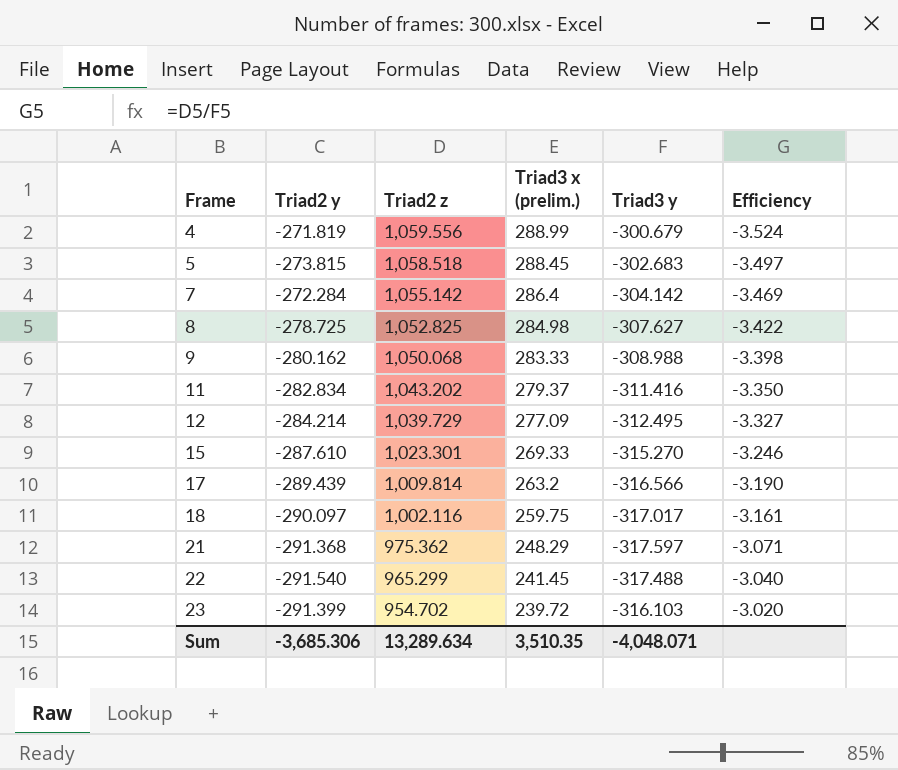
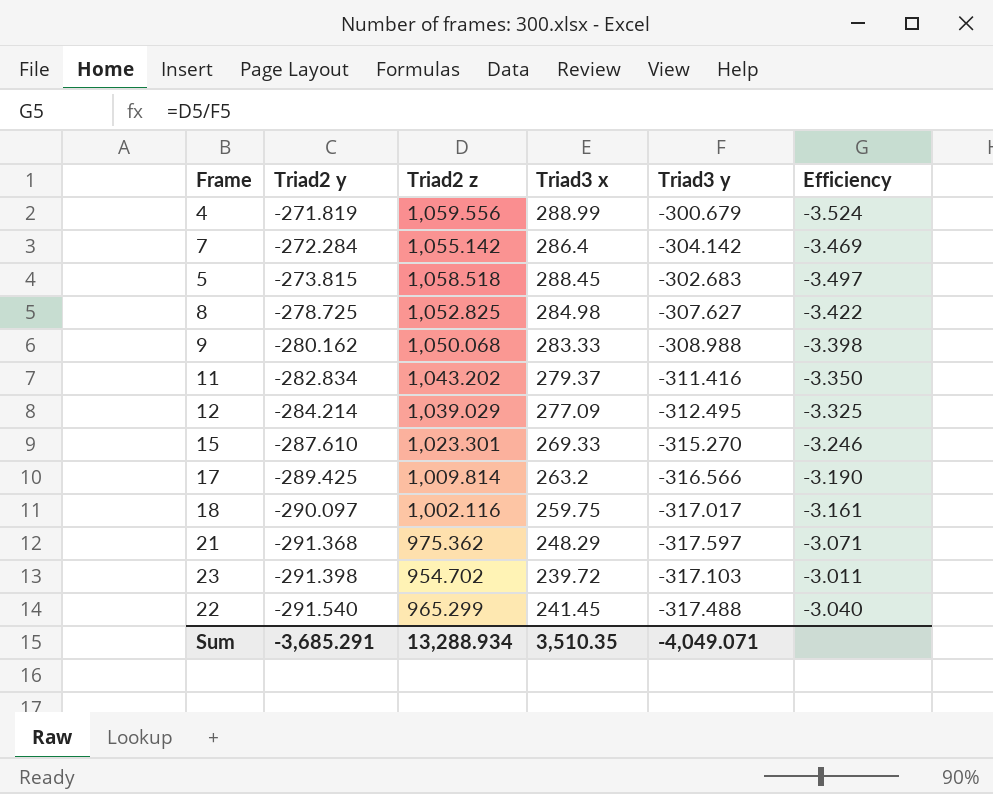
row order: Frame ascending -> Triad2 y descending
column name: Triad3 x (prelim.) -> Triad3 x
12 | Triad2 z: 1,039.729 -> 1,039.029
12 | Efficiency: -3.327 -> -3.325
17 | Triad2 y: -289.439 -> -289.425
23 | Triad2 y: -291.399 -> -291.398
23 | Triad3 y: -316.103 -> -317.103
23 | Efficiency: -3.020 -> -3.011
Sum | Triad2 y: -3,685.306 -> -3,685.291
Sum | Triad2 z: 13,289.634 -> 13,288.934
Sum | Triad3 y: -4,048.071 -> -4,049.071

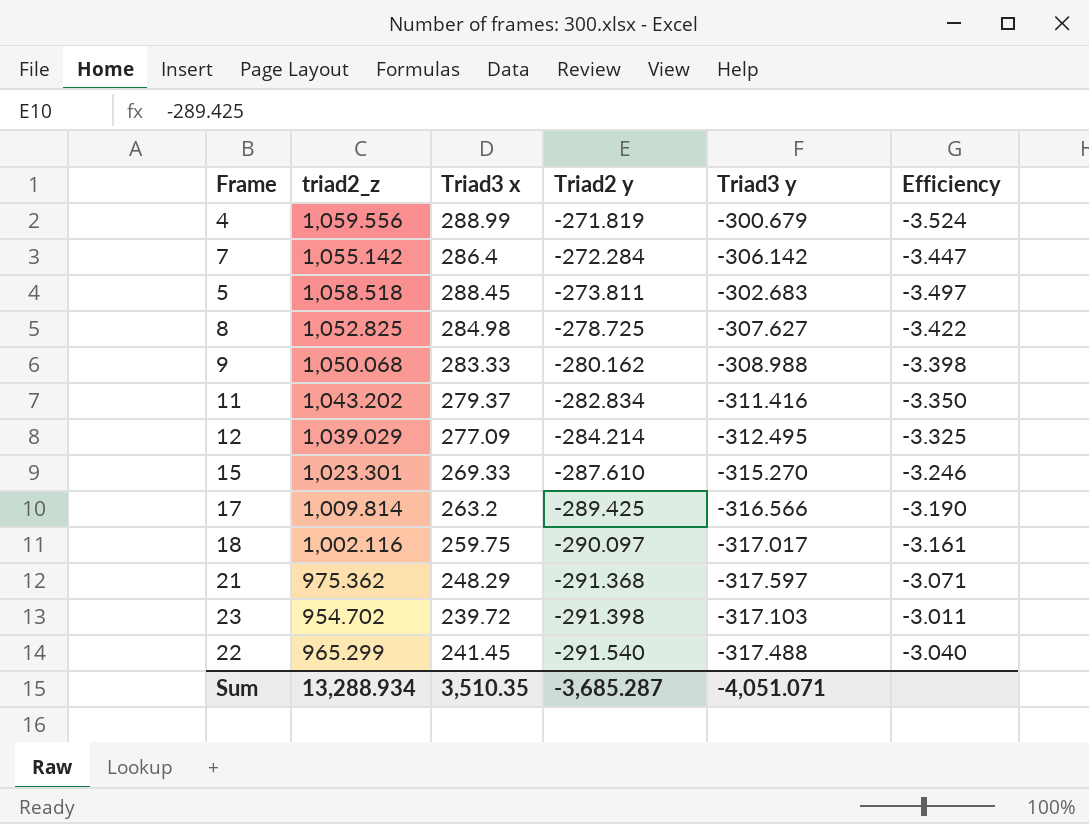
column name: Triad2 z -> triad2_z
column Triad2 y | position: 2 -> 4
7 | Triad3 y: -304.142 -> -306.142
7 | Efficiency: -3.469 -> -3.447
5 | Triad2 y: -273.815 -> -273.811
Sum | Triad2 y: -3,685.291 -> -3,685.287
Sum | Triad3 y: -4,049.071 -> -4,051.071

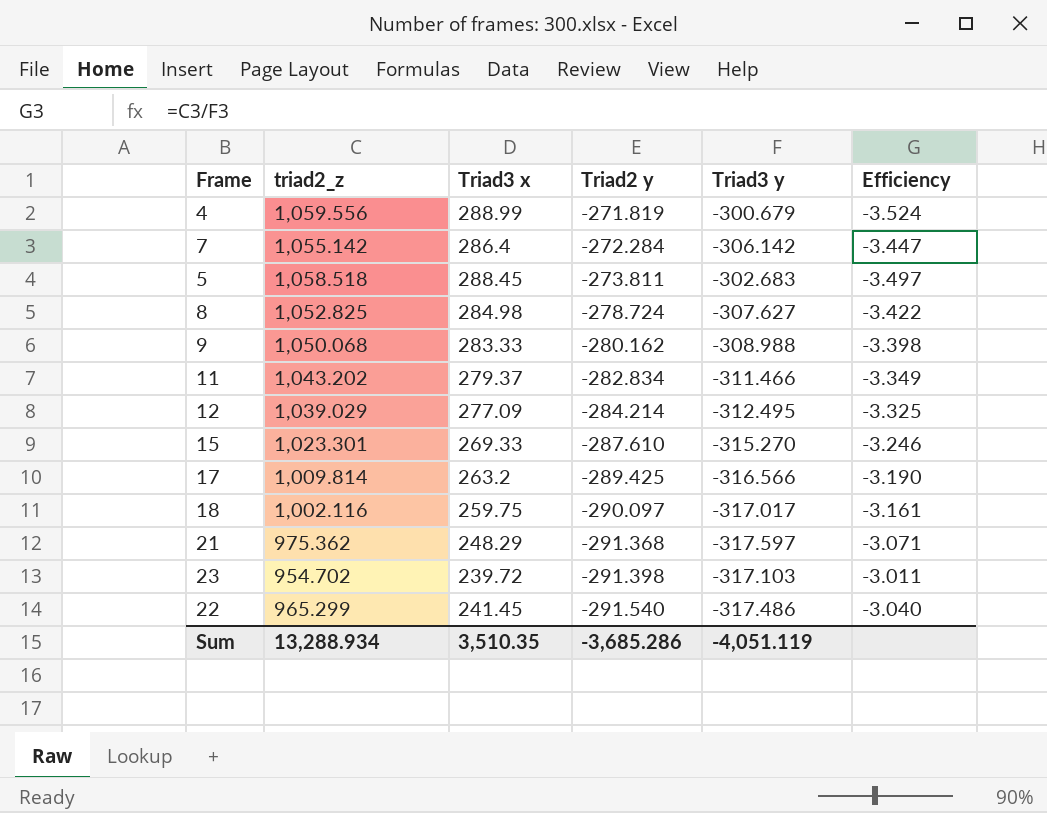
8 | Triad2 y: -278.725 -> -278.724
11 | Triad3 y: -311.416 -> -311.466
11 | Efficiency: -3.350 -> -3.349
22 | Triad3 y: -317.488 -> -317.486
Sum | Triad2 y: -3,685.287 -> -3,685.286
Sum | Triad3 y: -4,051.071 -> -4,051.119

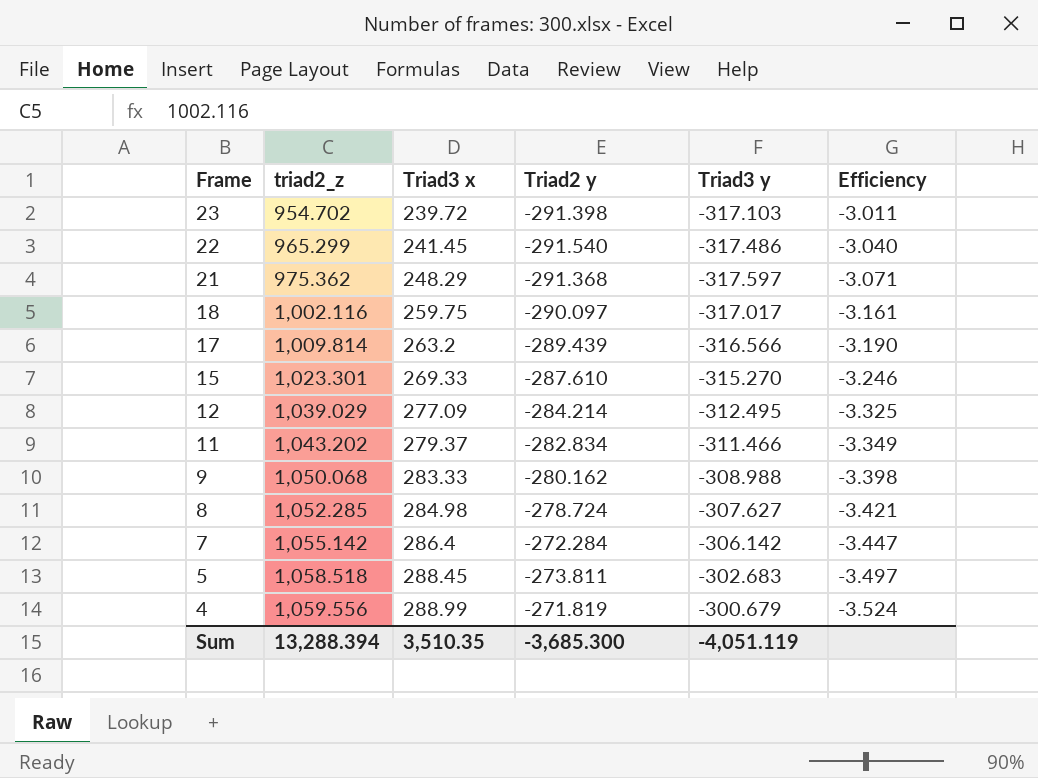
row order: Triad2 y descending -> Frame descending
17 | Triad2 y: -289.425 -> -289.439
8 | triad2_z: 1,052.825 -> 1,052.285
8 | Efficiency: -3.422 -> -3.421
Sum | triad2_z: 13,288.934 -> 13,288.394
Sum | Triad2 y: -3,685.286 -> -3,685.300

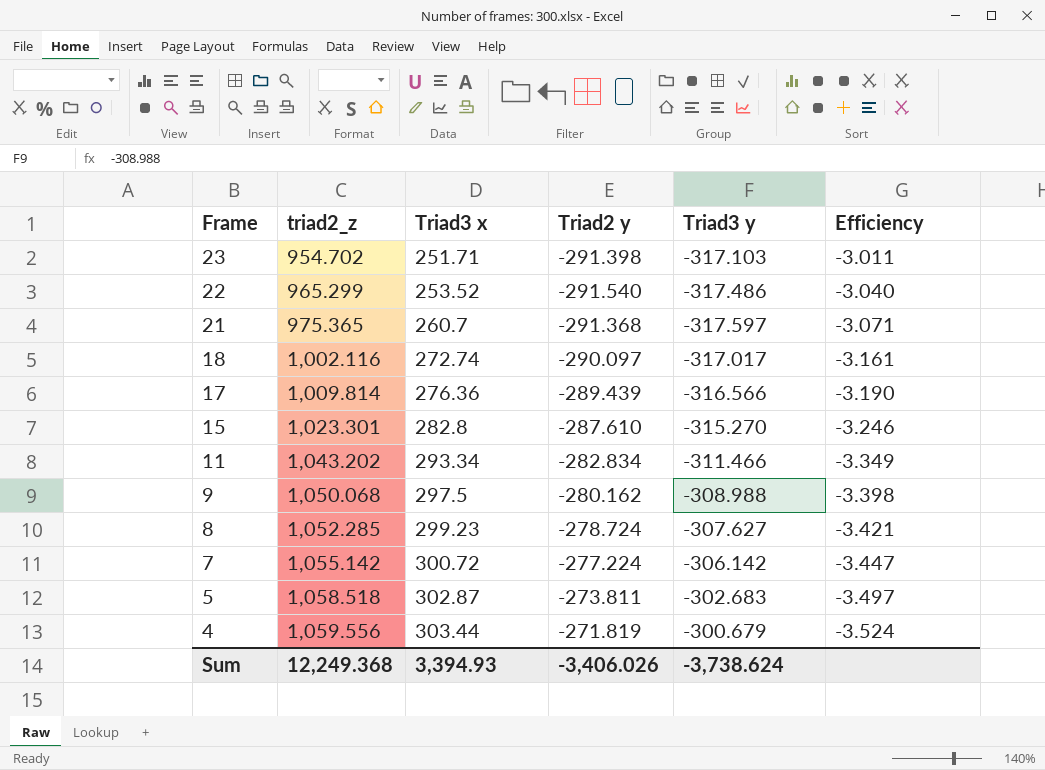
row 12: 1,039.029 | 277.09 | -284.214 | -312.495 | -3.325 -> none
23 | Triad3 x: 239.72 -> 251.71
22 | Triad3 x: 241.45 -> 253.52
21 | triad2_z: 975.362 -> 975.365
21 | Triad3 x: 248.29 -> 260.7
18 | Triad3 x: 259.75 -> 272.74
17 | Triad3 x: 263.2 -> 276.36
15 | Triad3 x: 269.33 -> 282.8
11 | Triad3 x: 279.37 -> 293.34
9 | Triad3 x: 283.33 -> 297.5
8 | Triad3 x: 284.98 -> 299.23
7 | Triad3 x: 286.4 -> 300.72
7 | Triad2 y: -272.284 -> -277.224
5 | Triad3 x: 288.45 -> 302.87
4 | Triad3 x: 288.99 -> 303.44
Sum | triad2_z: 13,288.394 -> 12,249.368
Sum | Triad3 x: 3,510.35 -> 3,394.93
Sum | Triad2 y: -3,685.300 -> -3,406.026
Sum | Triad3 y: -4,051.119 -> -3,738.624

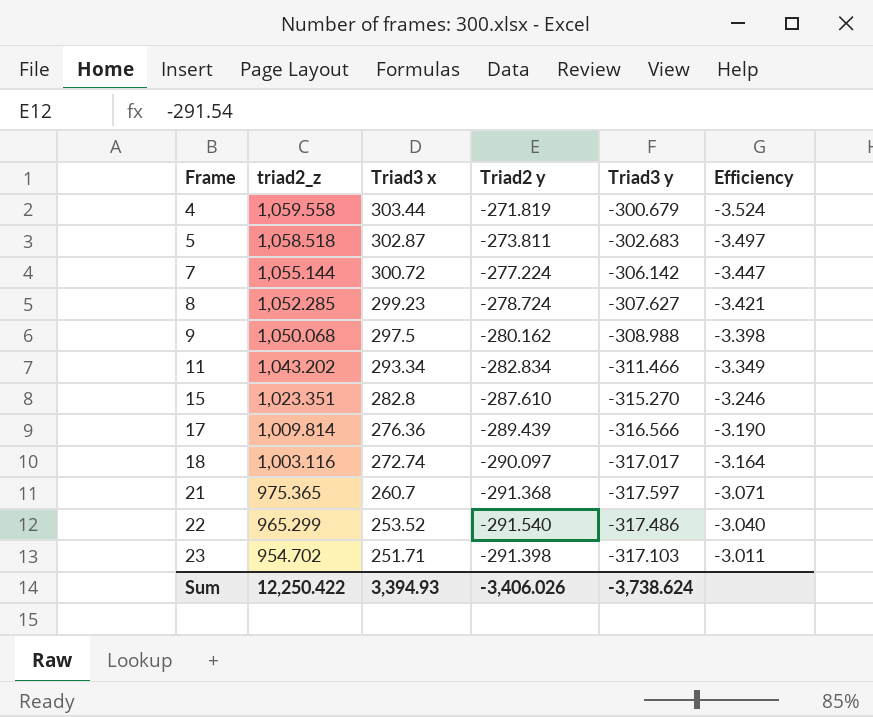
row order: Frame descending -> Frame ascending
4 | triad2_z: 1,059.556 -> 1,059.558
7 | triad2_z: 1,055.142 -> 1,055.144
15 | triad2_z: 1,023.301 -> 1,023.351
18 | triad2_z: 1,002.116 -> 1,003.116
18 | Efficiency: -3.161 -> -3.164
Sum | triad2_z: 12,249.368 -> 12,250.422

